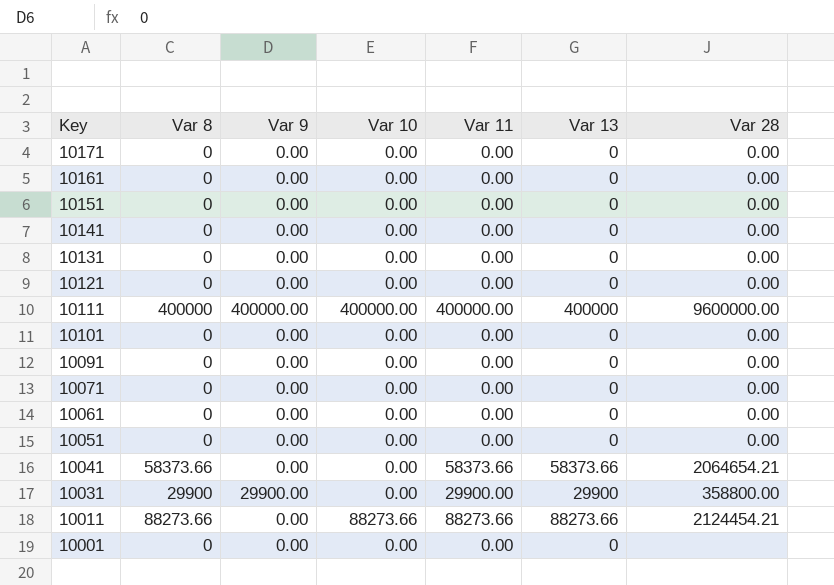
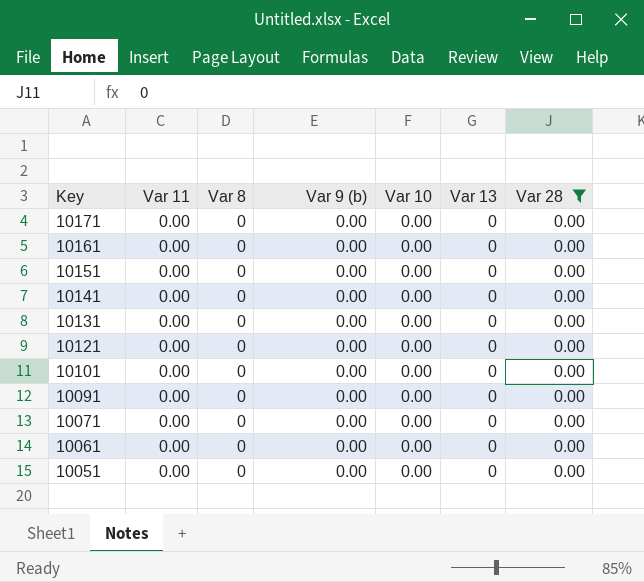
filter: none -> Var 28 = 0.00
column Var 11 | position: 5 -> 2
column name: Var 9 -> Var 9 (b)

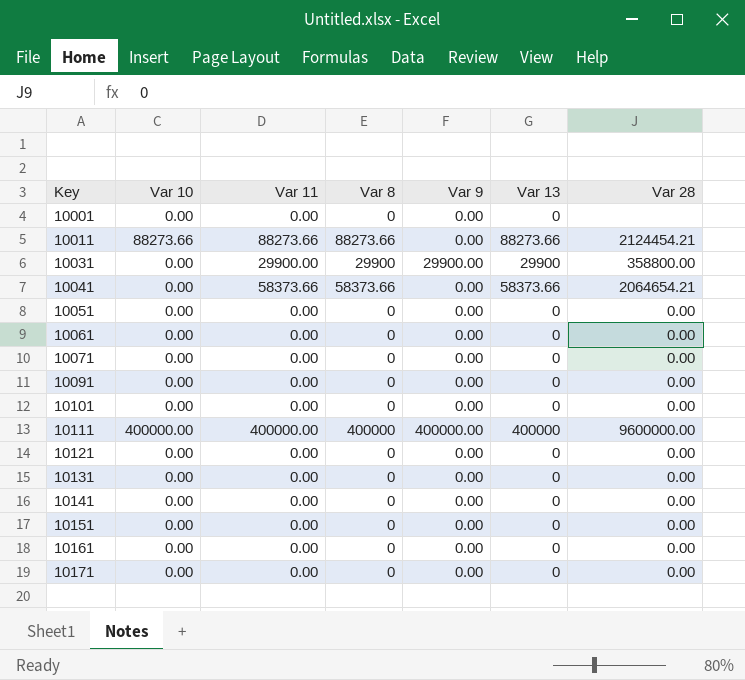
filter: Var 28 = 0.00 -> none
row order: Key descending -> Key ascending
column Var 10 | position: 5 -> 2
column name: Var 9 (b) -> Var 9

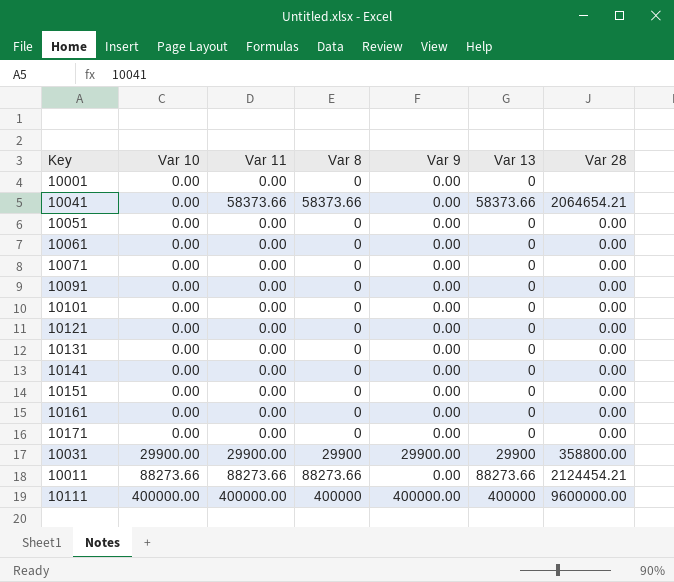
row order: Key ascending -> Var 10 ascending
10031 | Var 10: 0.00 -> 29900.00

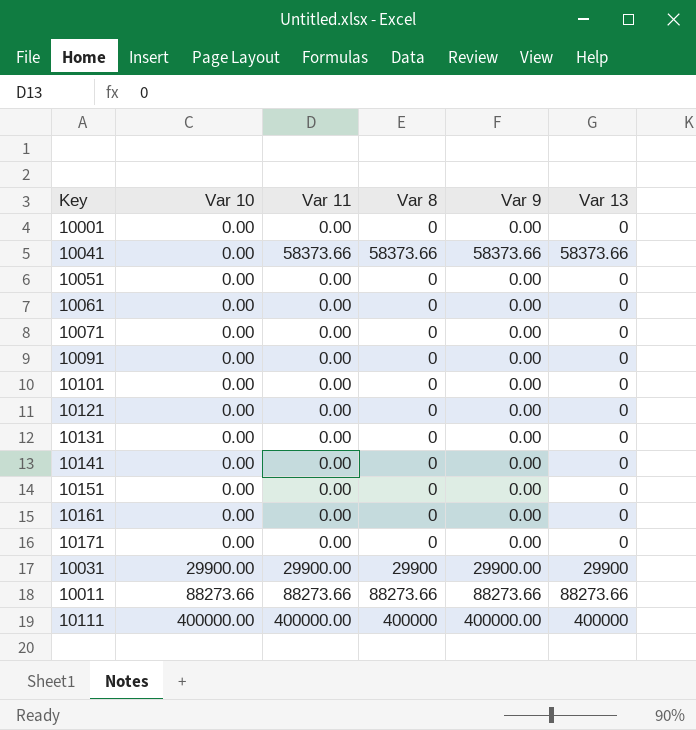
column Var 28 | position: 7 -> none
10041 | Var 9: 0.00 -> 58373.66
10011 | Var 9: 0.00 -> 88273.66

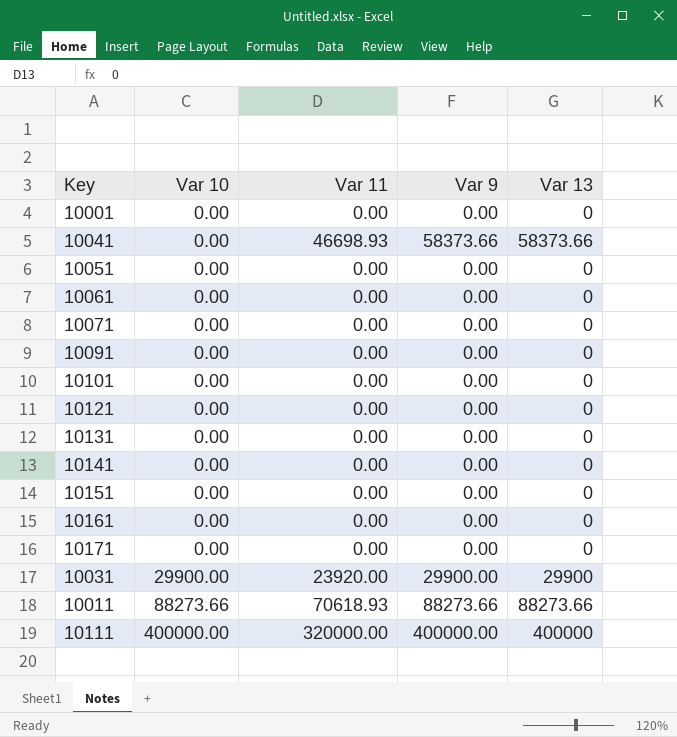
column Var 8 | position: 4 -> none
10041 | Var 11: 58373.66 -> 46698.93
10031 | Var 11: 29900.00 -> 23920.00
10011 | Var 11: 88273.66 -> 70618.93
10111 | Var 11: 400000.00 -> 320000.00

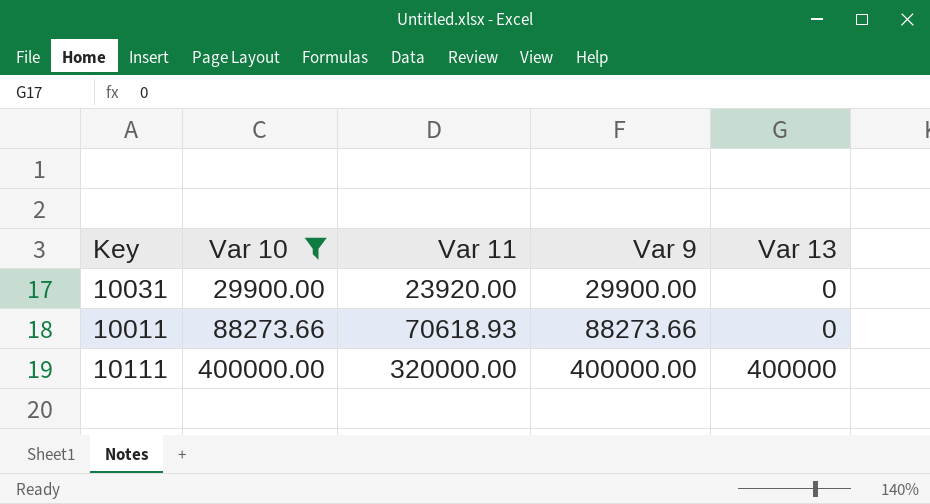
filter: none -> Var 10 != 0.00
10031 | Var 13: 29900 -> 0
10011 | Var 13: 88273.66 -> 0

